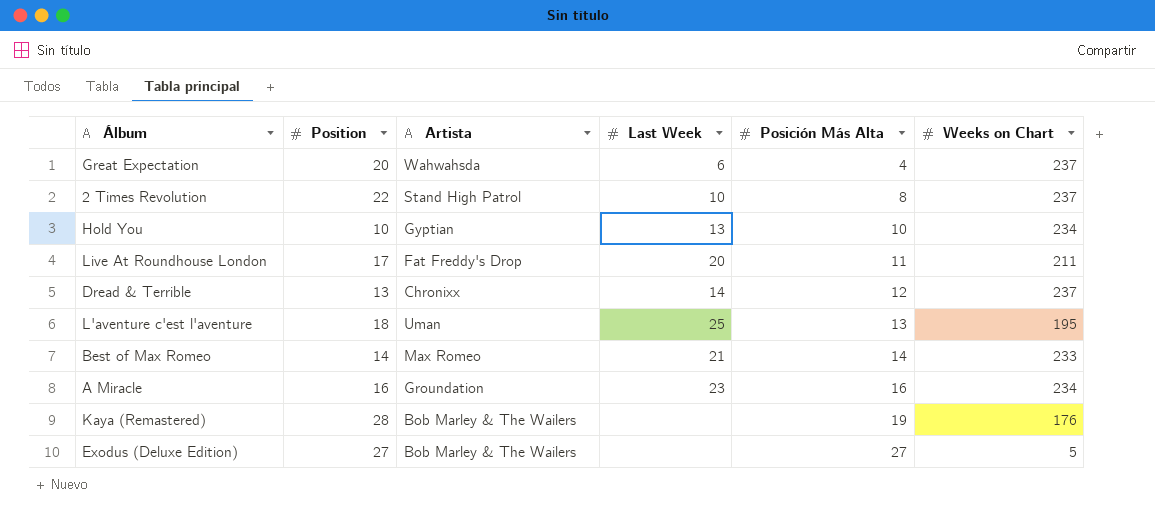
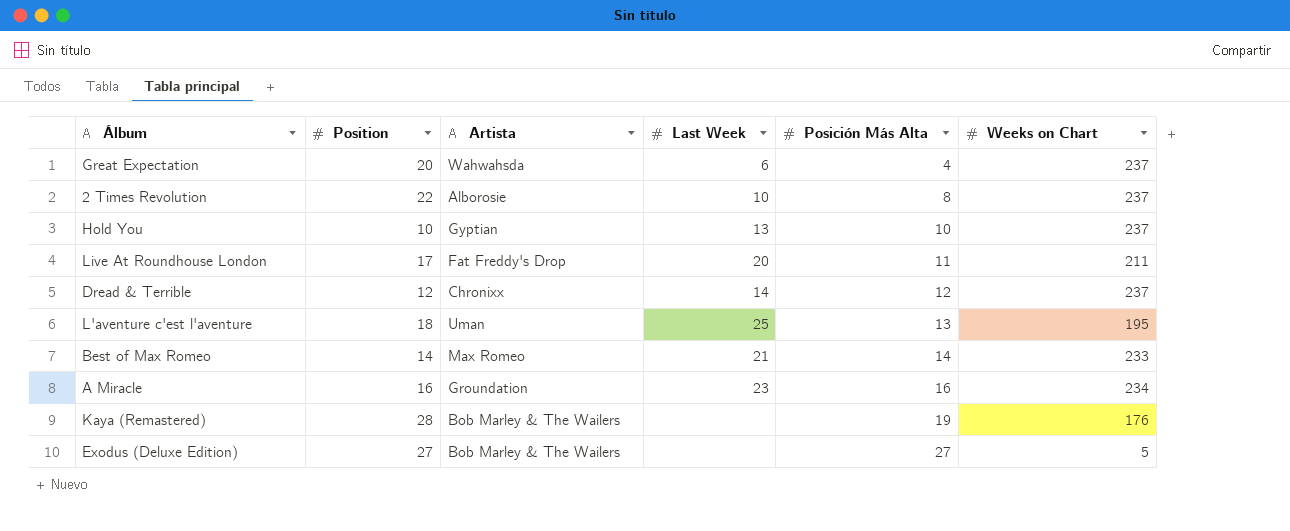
2 Times Revolution | Artista: Stand High Patrol -> Alborosie
Hold You | Weeks on Chart: 234 -> 237
Dread & Terrible | Position: 13 -> 12

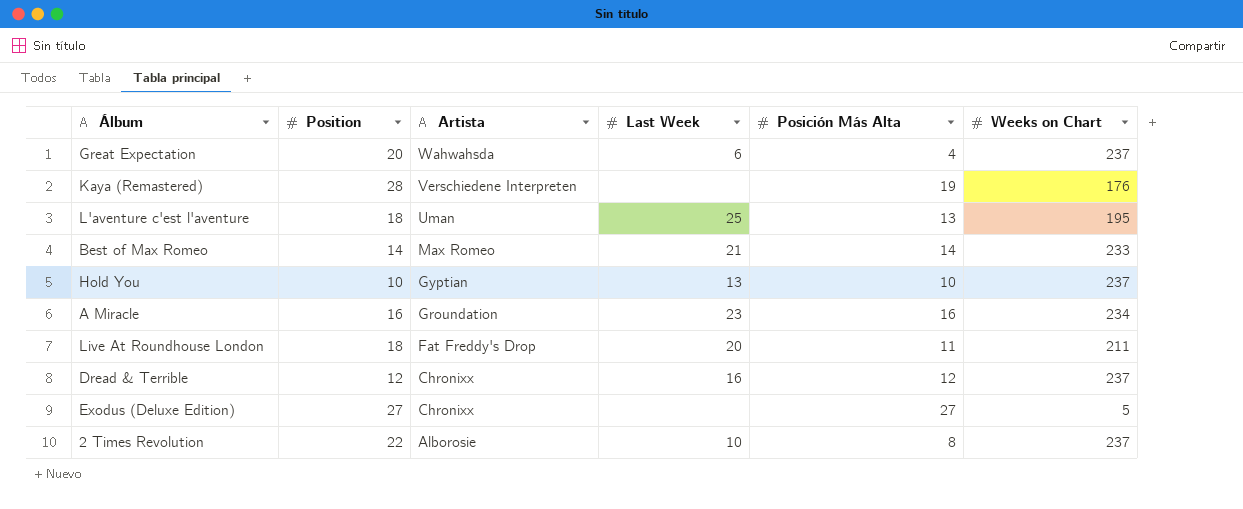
row order: Posición Más Alta ascending -> Artista descending
Kaya (Remastered) | Artista: Bob Marley & The Wailers -> Verschiedene Interpreten
Live At Roundhouse London | Position: 17 -> 18
Dread & Terrible | Last Week: 14 -> 16
Exodus (Deluxe Edition) | Artista: Bob Marley & The Wailers -> Chronixx

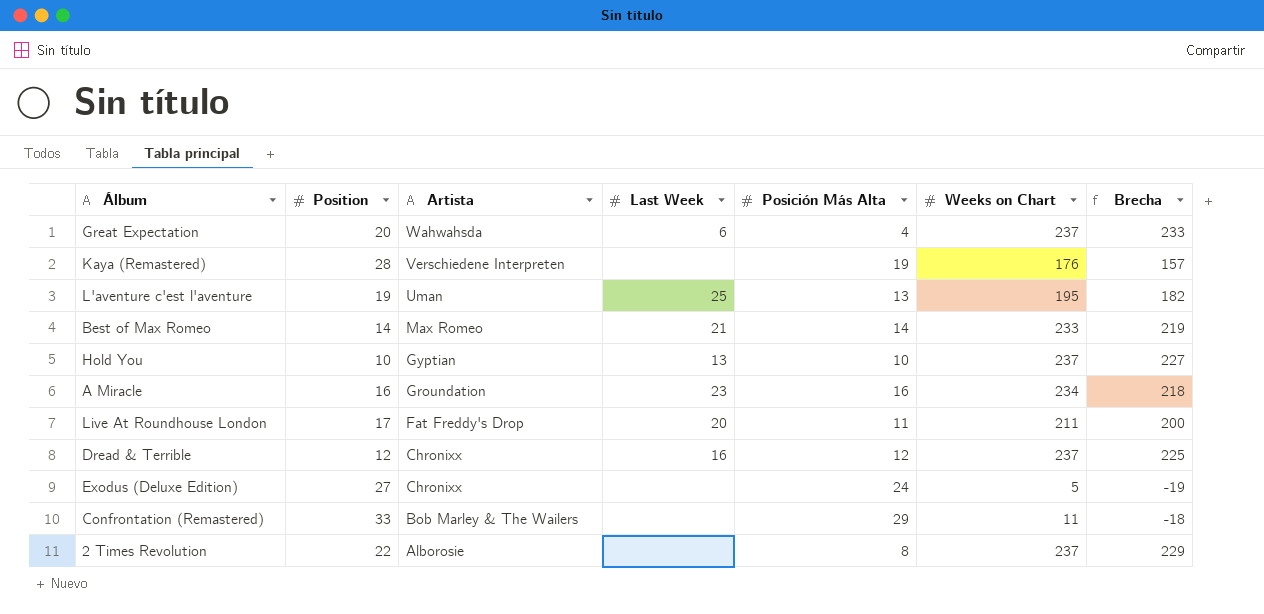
column Brecha | formula: none -> [Weeks on Chart] - [Posición Más Alta]
L'aventure c'est l'aventure | Position: 18 -> 19
Live At Roundhouse London | Position: 18 -> 17
Exodus (Deluxe Edition) | Posición Más Alta: 27 -> 24
row Confrontation (Remastered): none -> 33 | Bob Marley & The Wailers | none | 29 | 11 | -18
2 Times Revolution | Last Week: 10 -> none

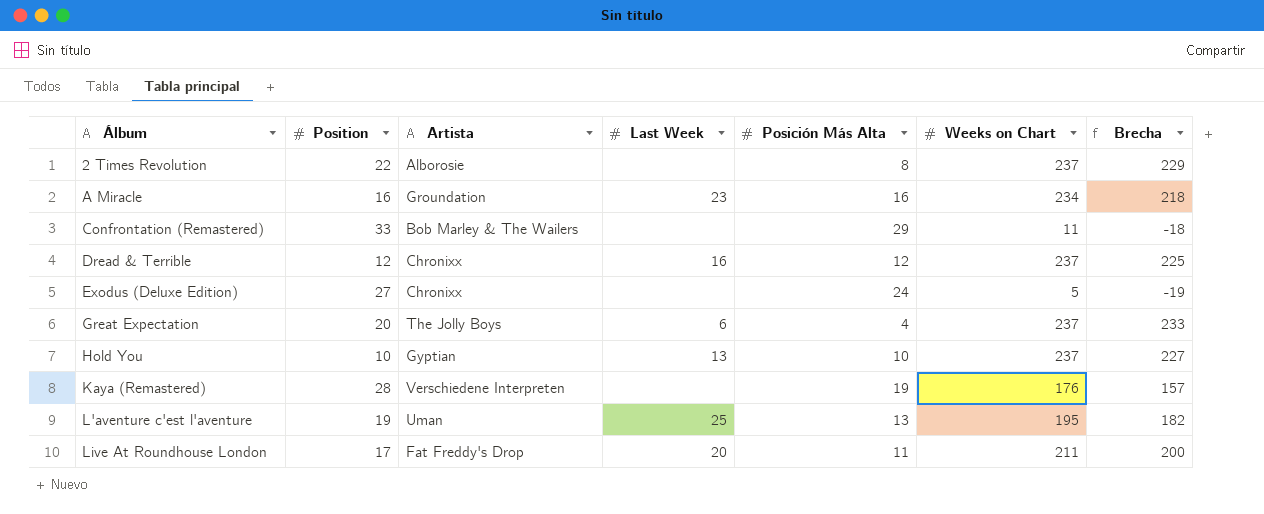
row order: Artista descending -> Álbum ascending
row Best of Max Romeo: 14 | Max Romeo | 21 | 14 | 233 | 219 -> none
Great Expectation | Artista: Wahwahsda -> The Jolly Boys

